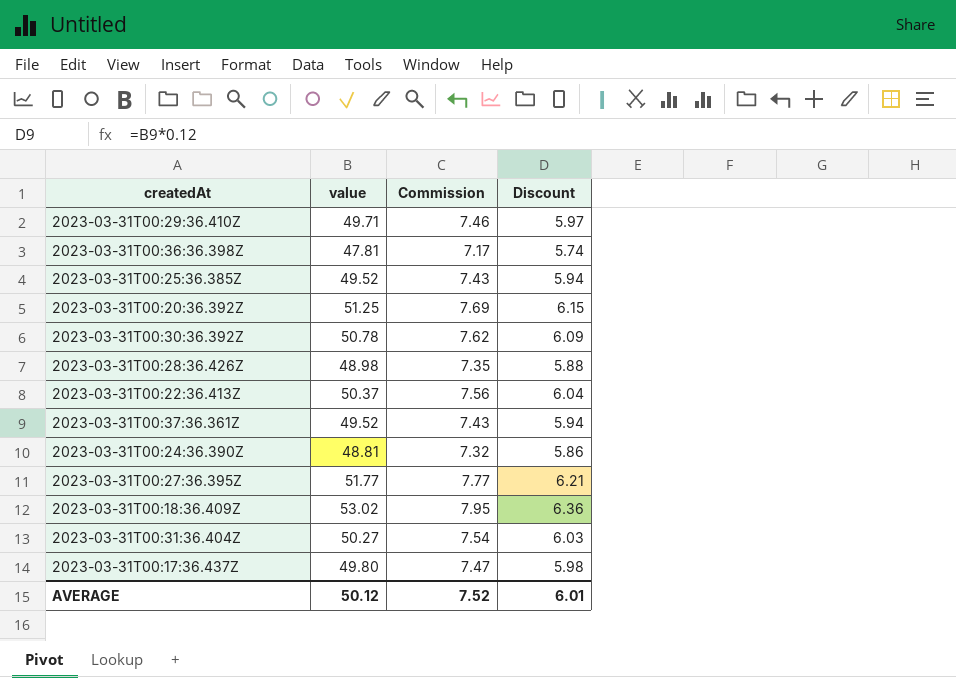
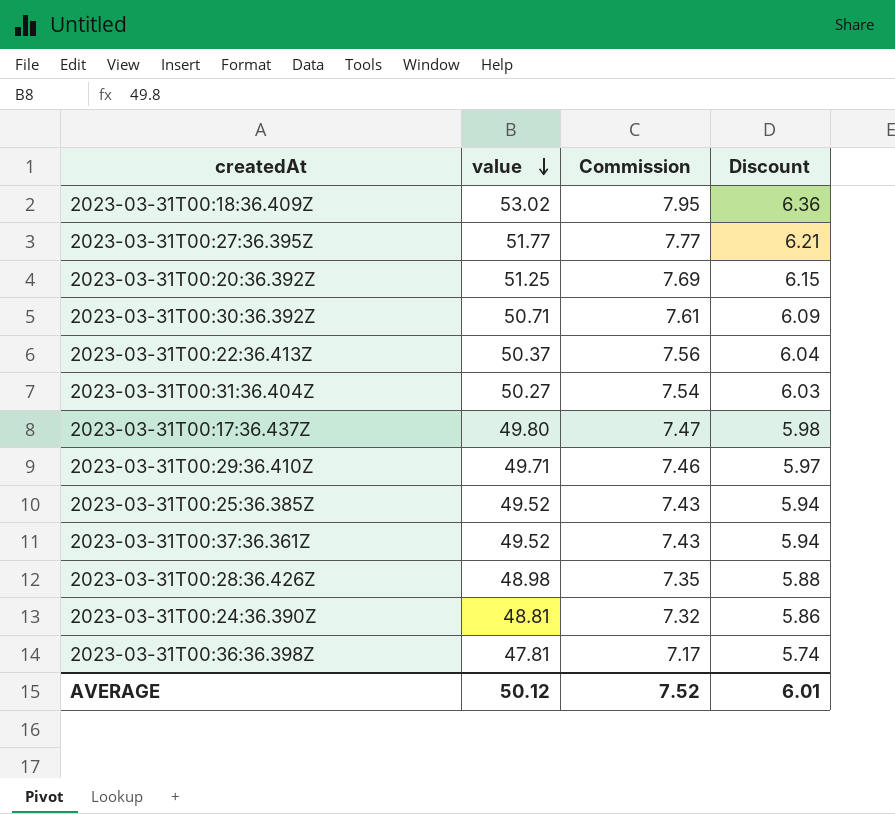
row order: none -> value descending
2023-03-31T00:30:36.392Z | value: 50.78 -> 50.71
2023-03-31T00:30:36.392Z | Commission: 7.62 -> 7.61

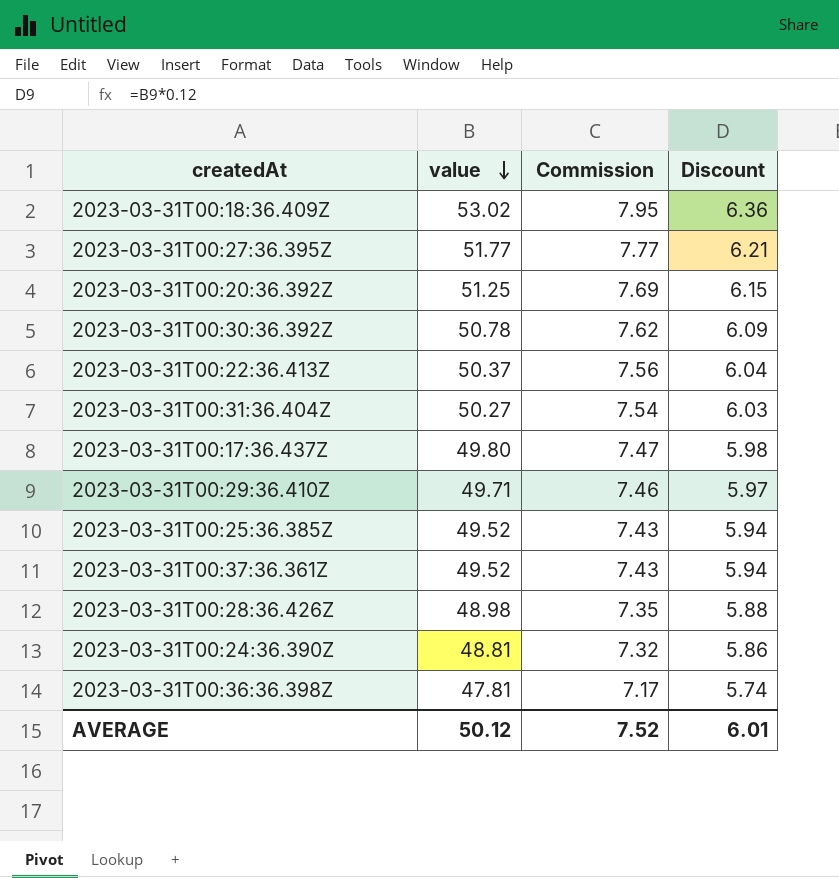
2023-03-31T00:30:36.392Z | value: 50.71 -> 50.78
2023-03-31T00:30:36.392Z | Commission: 7.61 -> 7.62

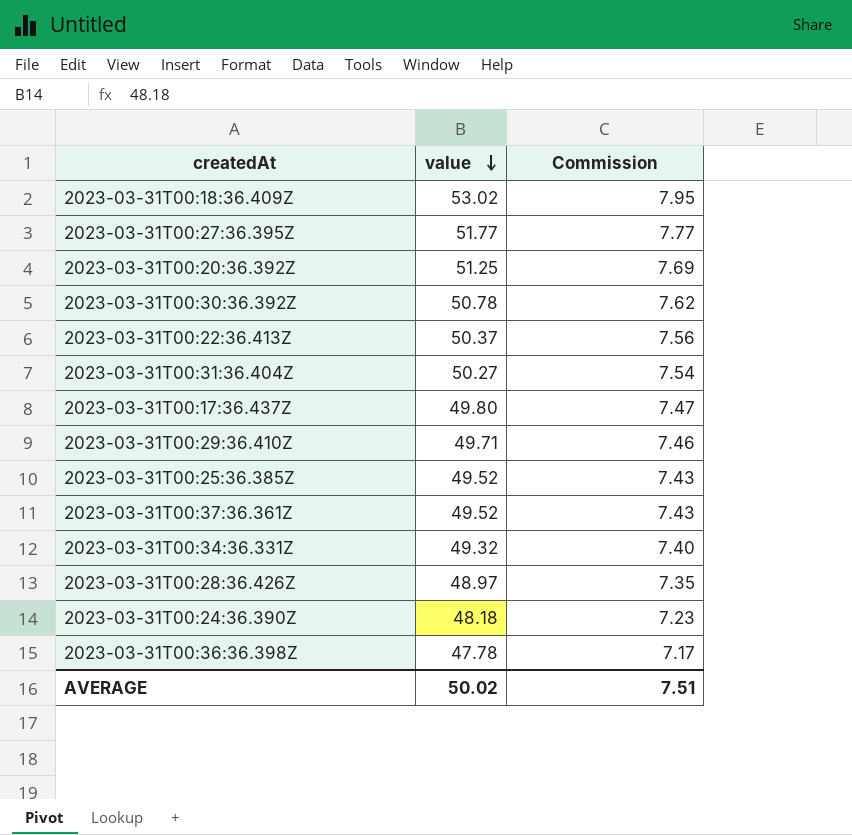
column Discount | formula: [value] * 0.12 -> none
row 2023-03-31T00:34:36.331Z: none -> 49.32 | 7.40
2023-03-31T00:28:36.426Z | value: 48.98 -> 48.97
2023-03-31T00:24:36.390Z | value: 48.81 -> 48.18
2023-03-31T00:24:36.390Z | Commission: 7.32 -> 7.23
2023-03-31T00:36:36.398Z | value: 47.81 -> 47.78
AVERAGE | value: 50.12 -> 50.02
AVERAGE | Commission: 7.52 -> 7.51

